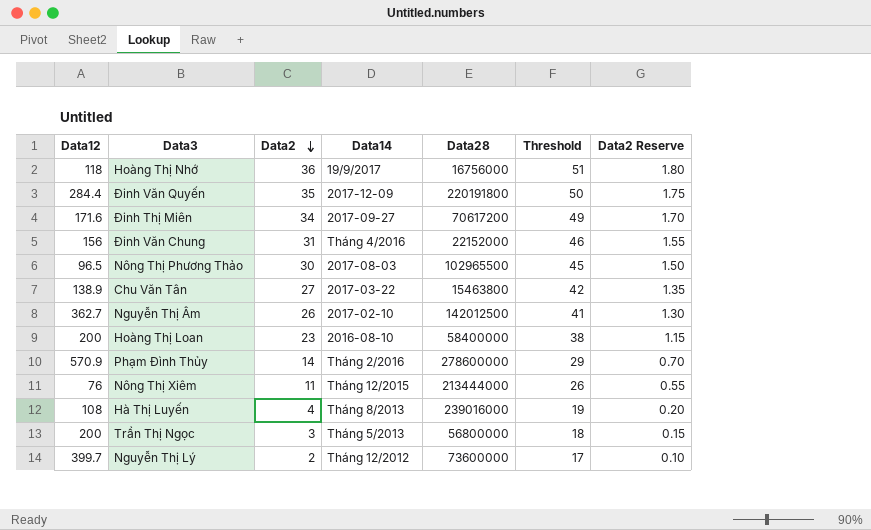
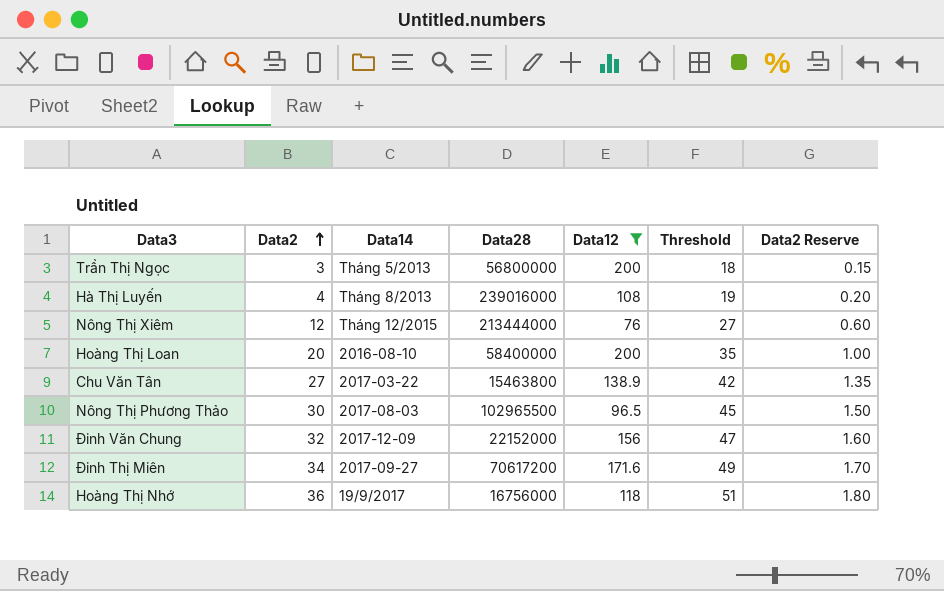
filter: none -> Data12 <= 200
row order: Data2 descending -> Data2 ascending
column Data12 | position: 1 -> 5
Nông Thị Xiêm | Data2: 11 -> 12
Nông Thị Xiêm | Threshold: 26 -> 27
Nông Thị Xiêm | Data2 Reserve: 0.55 -> 0.60
Hoàng Thị Loan | Data2: 23 -> 20
Hoàng Thị Loan | Threshold: 38 -> 35
Hoàng Thị Loan | Data2 Reserve: 1.15 -> 1.00
Đinh Văn Chung | Data2: 31 -> 32
Đinh Văn Chung | Data14: Tháng 4/2016 -> 2017-12-09
Đinh Văn Chung | Threshold: 46 -> 47
Đinh Văn Chung | Data2 Reserve: 1.55 -> 1.60

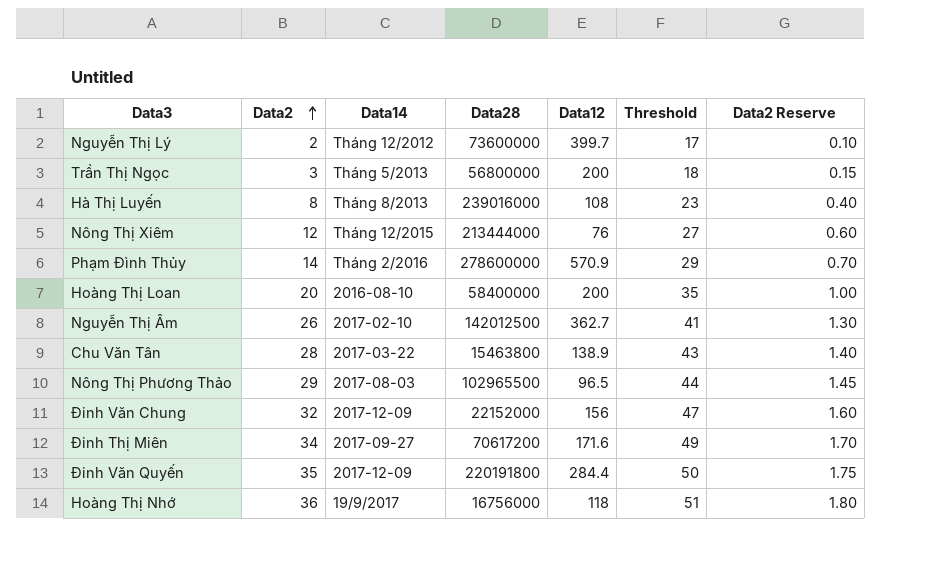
filter: Data12 <= 200 -> none
Hà Thị Luyến | Data2: 4 -> 8
Hà Thị Luyến | Threshold: 19 -> 23
Hà Thị Luyến | Data2 Reserve: 0.20 -> 0.40
Chu Văn Tân | Data2: 27 -> 28
Chu Văn Tân | Threshold: 42 -> 43
Chu Văn Tân | Data2 Reserve: 1.35 -> 1.40
Nông Thị Phương Thảo | Data2: 30 -> 29
Nông Thị Phương Thảo | Threshold: 45 -> 44
Nông Thị Phương Thảo | Data2 Reserve: 1.50 -> 1.45

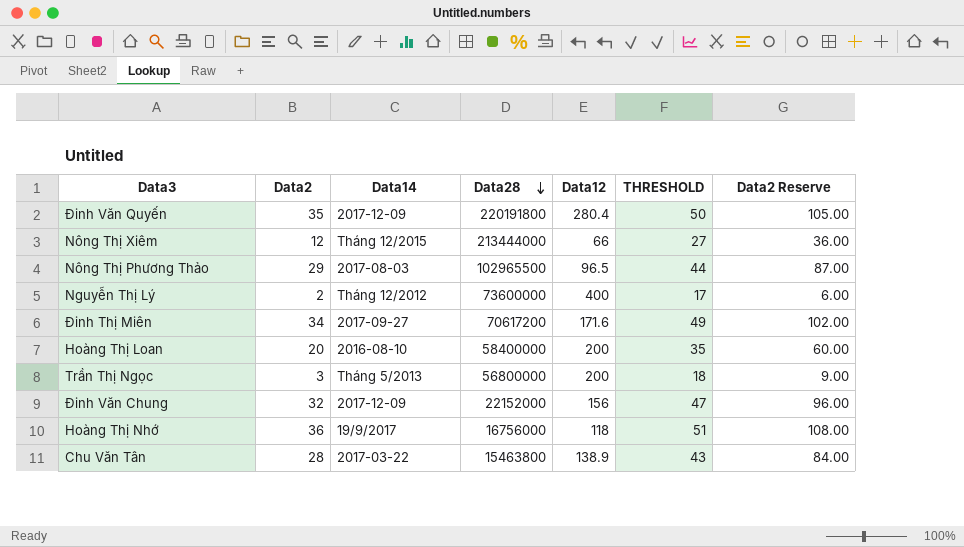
row order: Data2 ascending -> Data28 descending
column name: Threshold -> THRESHOLD
column Data2 Reserve | formula: [Data2] * 0.05 -> [Data2] * 3
row Hà Thị Luyến: 8 | Tháng 8/2013 | 239016000 | 108 | 23 | 0.40 -> none
row Phạm Đình Thủy: 14 | Tháng 2/2016 | 278600000 | 570.9 | 29 | 0.70 -> none
row Nguyễn Thị Âm: 26 | 2017-02-10 | 142012500 | 362.7 | 41 | 1.30 -> none
Đinh Văn Quyến | Data12: 284.4 -> 280.4
Nông Thị Xiêm | Data12: 76 -> 66
Nguyễn Thị Lý | Data12: 399.7 -> 400

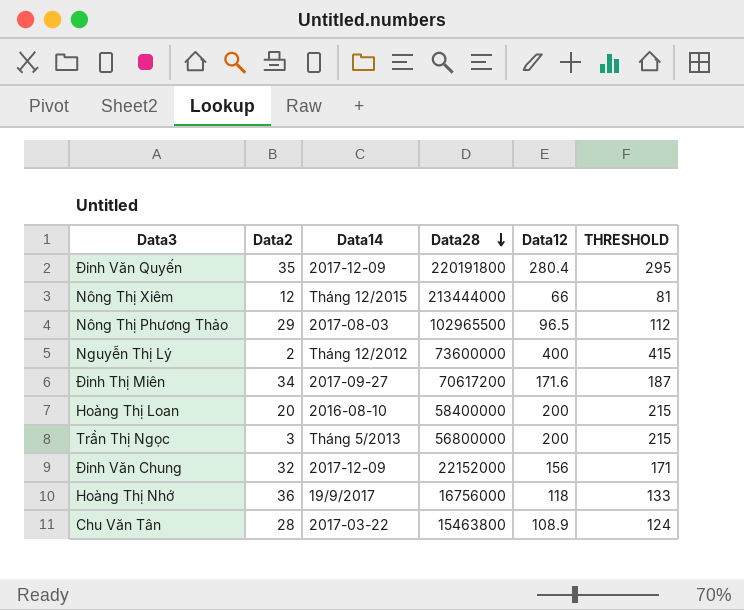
column Data2 Reserve | formula: [Data2] * 3 -> none
column THRESHOLD | formula: [Data2] + 15 -> [Data12] + 15
Chu Văn Tân | Data12: 138.9 -> 108.9

